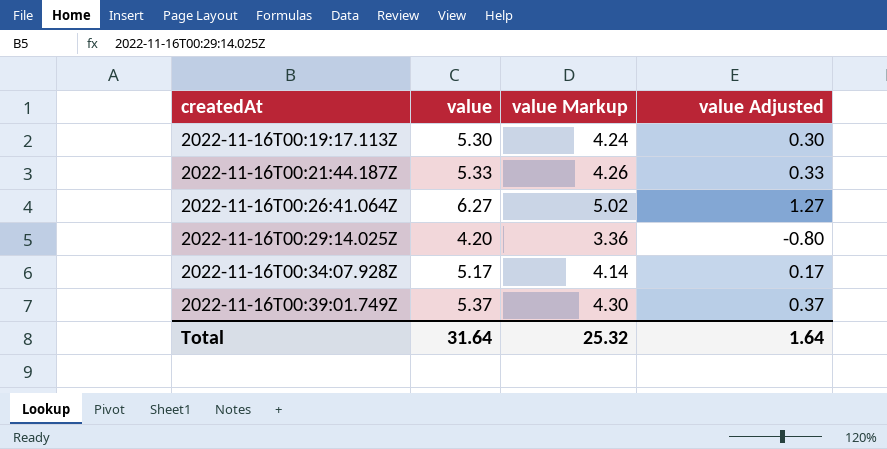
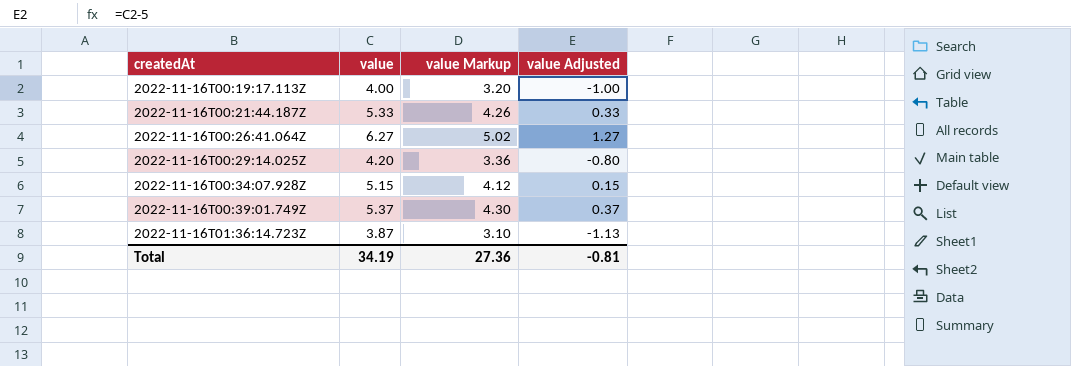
2022-11-16T00:19:17.113Z | value: 5.30 -> 4.00
2022-11-16T00:19:17.113Z | value Markup: 4.24 -> 3.20
2022-11-16T00:19:17.113Z | value Adjusted: 0.30 -> -1.00
2022-11-16T00:34:07.928Z | value: 5.17 -> 5.15
2022-11-16T00:34:07.928Z | value Markup: 4.14 -> 4.12
2022-11-16T00:34:07.928Z | value Adjusted: 0.17 -> 0.15
row 2022-11-16T01:36:14.723Z: none -> 3.87 | 3.10 | -1.13
Total | value: 31.64 -> 34.19
Total | value Markup: 25.32 -> 27.36
Total | value Adjusted: 1.64 -> -0.81

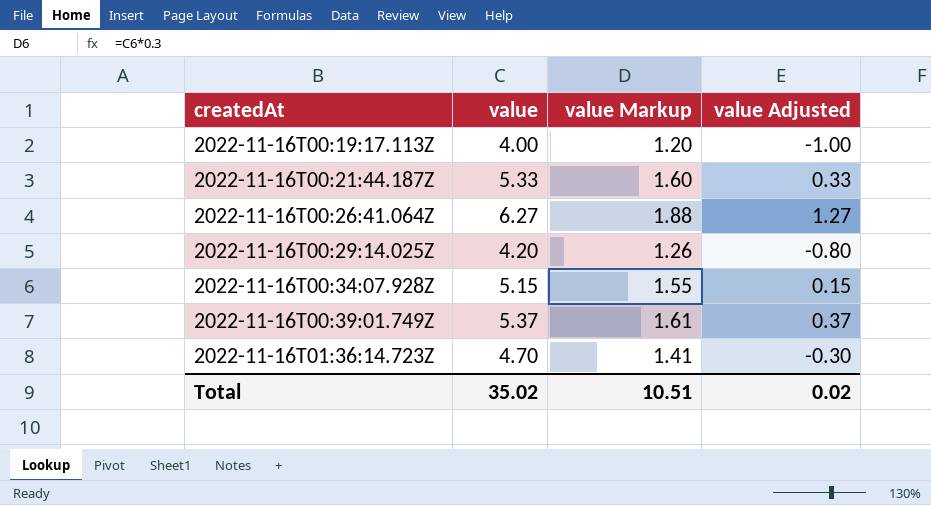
column value Markup | formula: [value] * 0.8 -> [value] * 0.3
2022-11-16T01:36:14.723Z | value: 3.87 -> 4.70
2022-11-16T01:36:14.723Z | value Adjusted: -1.13 -> -0.30
Total | value: 34.19 -> 35.02
Total | value Markup: 27.36 -> 10.51
Total | value Adjusted: -0.81 -> 0.02

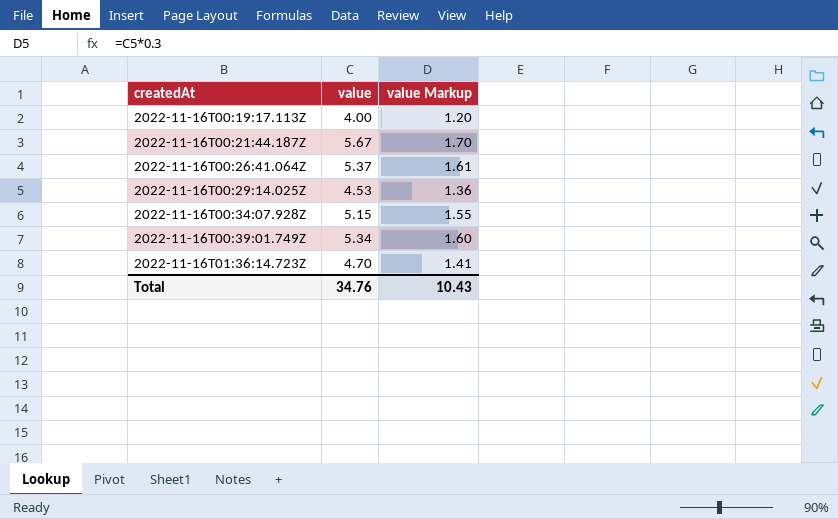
column value Adjusted | formula: [value] - 5 -> none
2022-11-16T00:21:44.187Z | value: 5.33 -> 5.67
2022-11-16T00:21:44.187Z | value Markup: 1.60 -> 1.70
2022-11-16T00:26:41.064Z | value: 6.27 -> 5.37
2022-11-16T00:26:41.064Z | value Markup: 1.88 -> 1.61
2022-11-16T00:29:14.025Z | value: 4.20 -> 4.53
2022-11-16T00:29:14.025Z | value Markup: 1.26 -> 1.36
2022-11-16T00:39:01.749Z | value: 5.37 -> 5.34
2022-11-16T00:39:01.749Z | value Markup: 1.61 -> 1.60
Total | value: 35.02 -> 34.76
Total | value Markup: 10.51 -> 10.43

